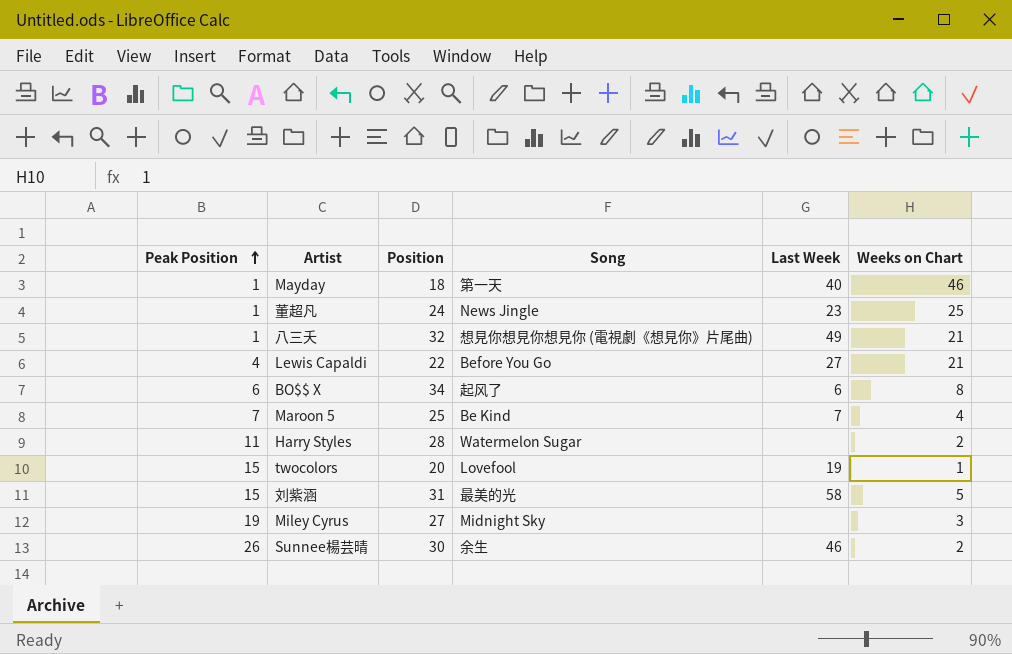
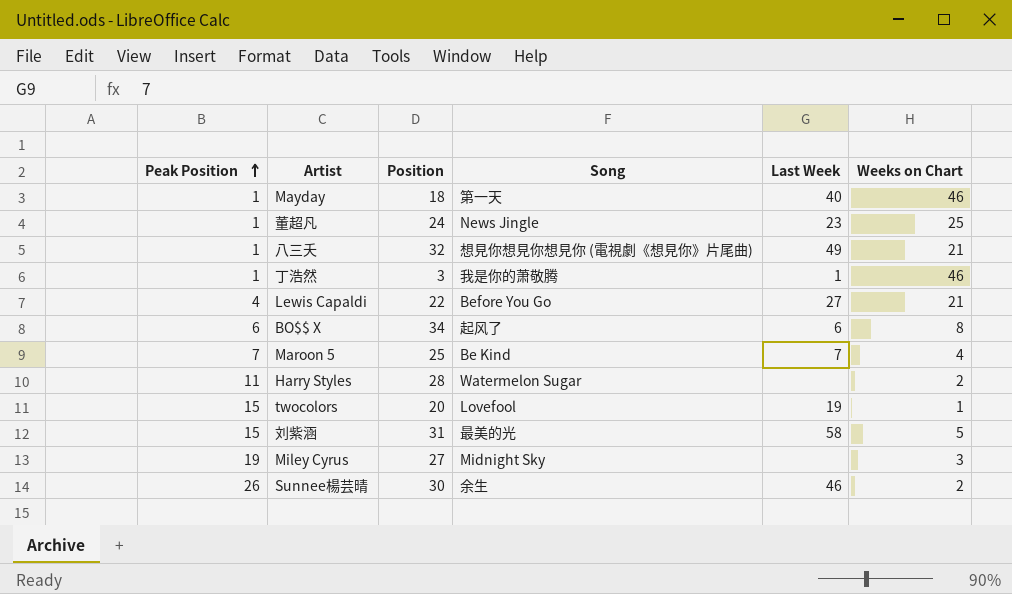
row 丁浩然: none -> 1 | 3 | 我是你的萧敬腾 | 1 | 46

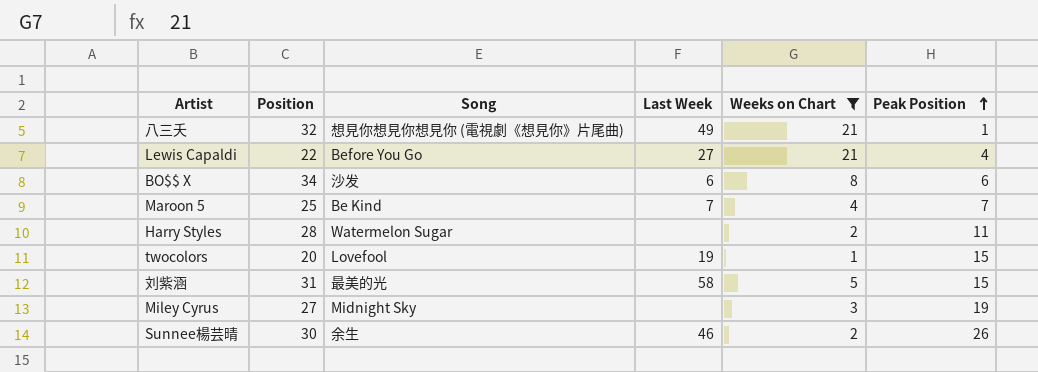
filter: none -> Weeks on Chart <= 21
column Peak Position | position: 1 -> 6
BO$$ X | Song: 起风了 -> 沙发

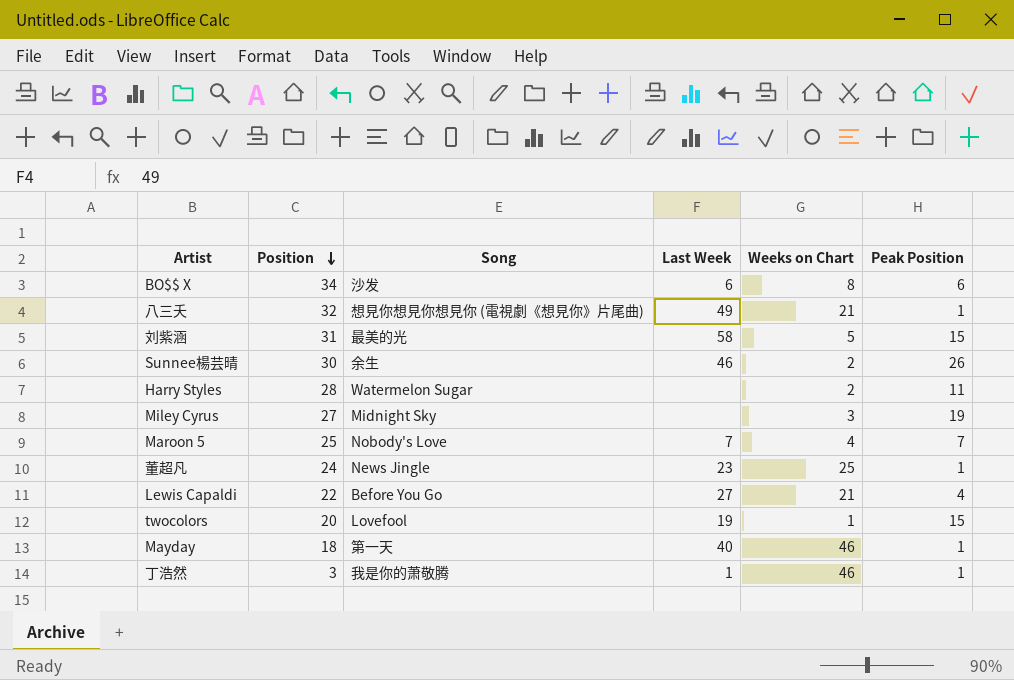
filter: Weeks on Chart <= 21 -> none
row order: Peak Position ascending -> Position descending
Maroon 5 | Song: Be Kind -> Nobody's Love

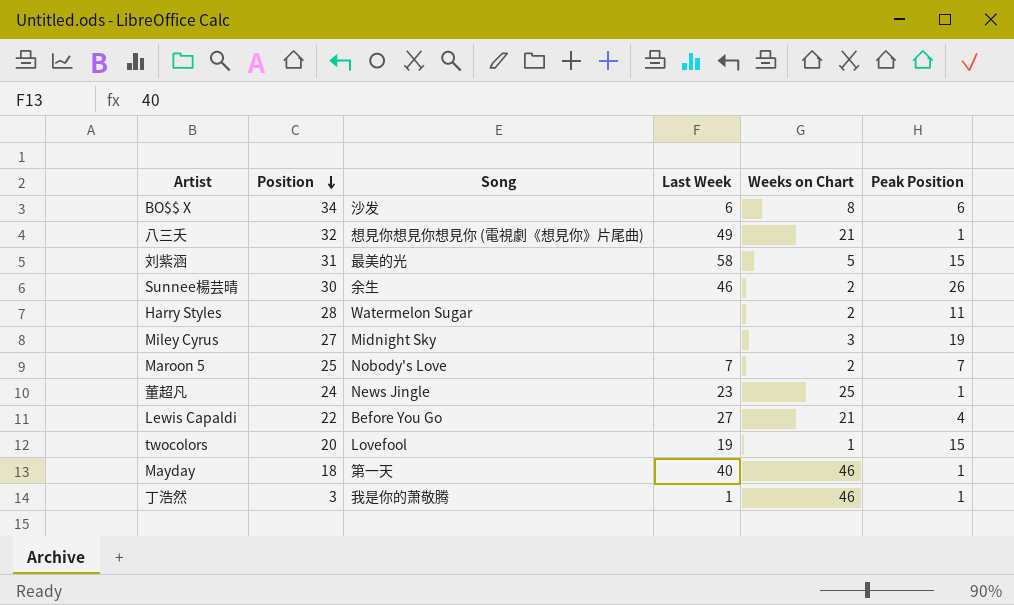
Maroon 5 | Weeks on Chart: 4 -> 2

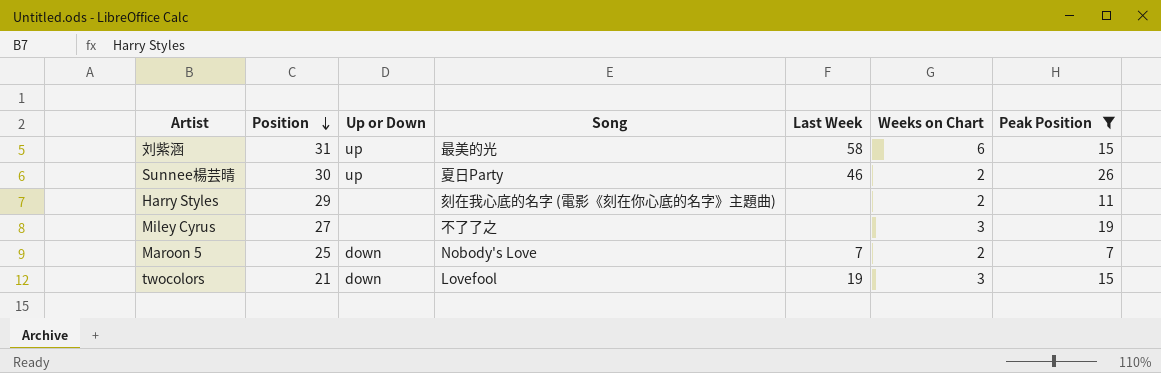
filter: none -> Peak Position >= 7
column Up or Down | position: none -> 3
刘紫涵 | Weeks on Chart: 5 -> 6
Sunnee楊芸晴 | Song: 余生 -> 夏日Party
Harry Styles | Position: 28 -> 29
Harry Styles | Song: Watermelon Sugar -> 刻在我心底的名字 (電影《刻在你心底的名字》主題曲)
Miley Cyrus | Song: Midnight Sky -> 不了了之
twocolors | Position: 20 -> 21
twocolors | Weeks on Chart: 1 -> 3

